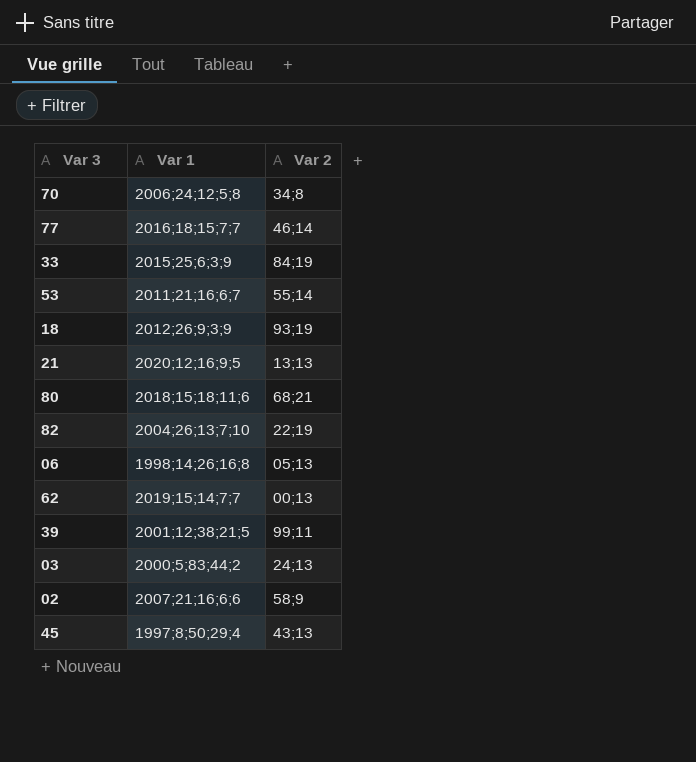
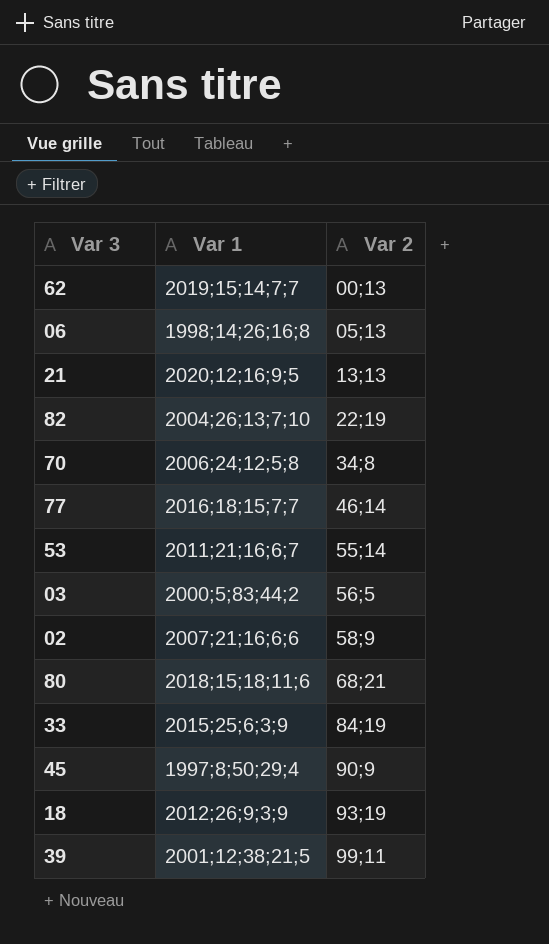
row order: none -> Var 2 ascending
03 | Var 2: 24;13 -> 56;5
45 | Var 2: 43;13 -> 90;9

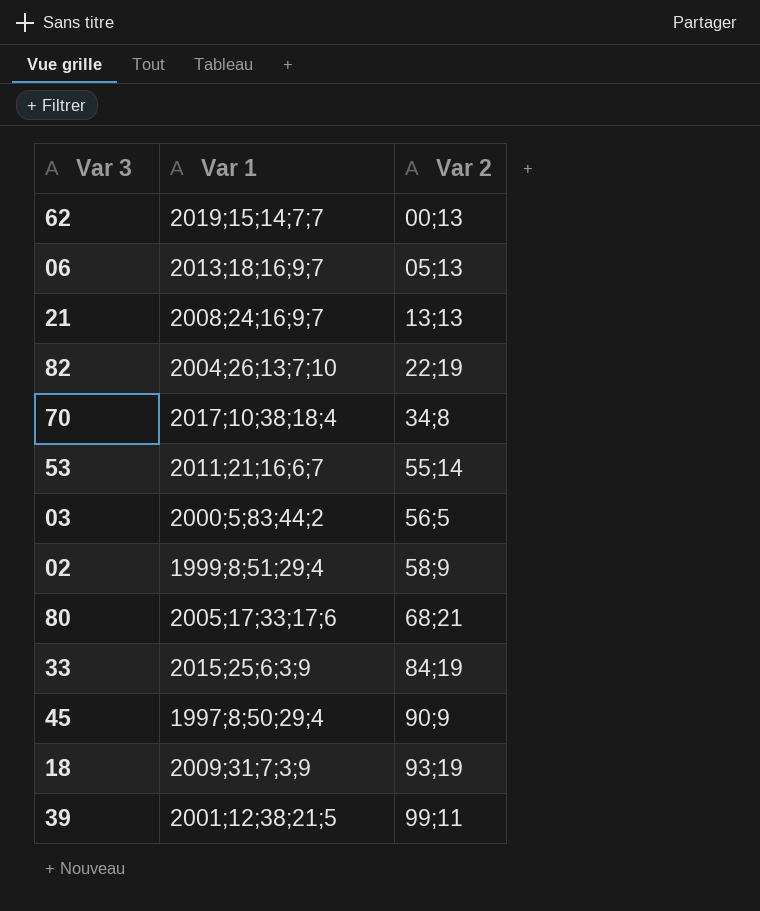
row 77: 2016;18;15;7;7 | 46;14 -> none
06 | Var 1: 1998;14;26;16;8 -> 2013;18;16;9;7
21 | Var 1: 2020;12;16;9;5 -> 2008;24;16;9;7
70 | Var 1: 2006;24;12;5;8 -> 2017;10;38;18;4
02 | Var 1: 2007;21;16;6;6 -> 1999;8;51;29;4
80 | Var 1: 2018;15;18;11;6 -> 2005;17;33;17;6
18 | Var 1: 2012;26;9;3;9 -> 2009;31;7;3;9

